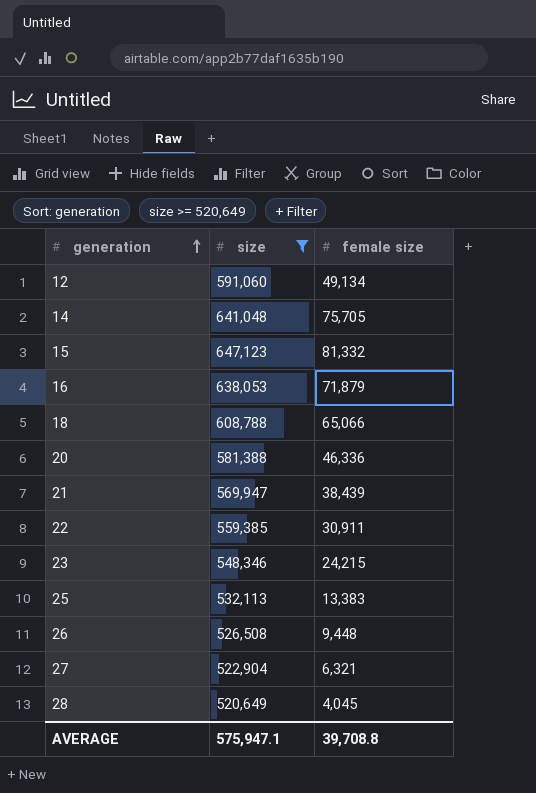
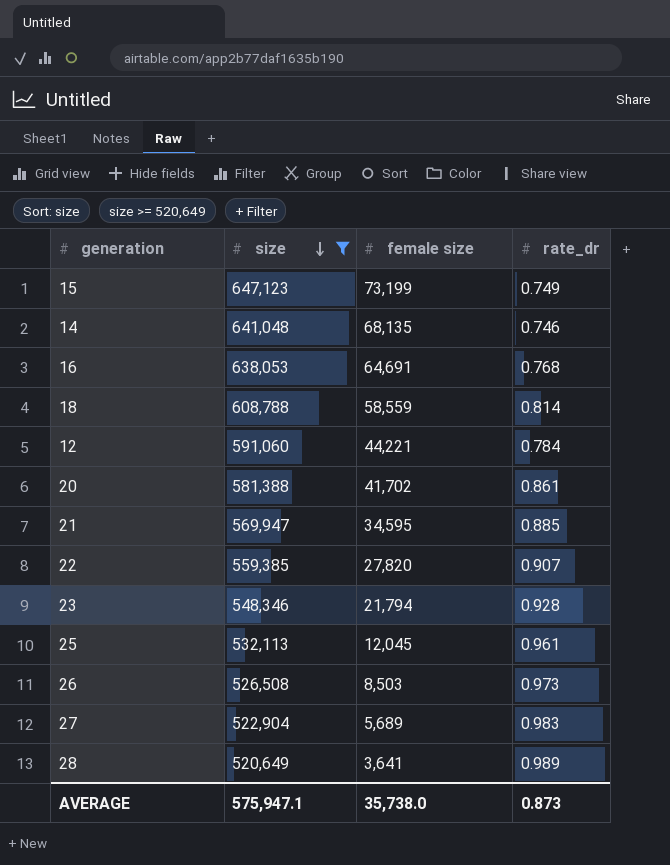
row order: generation ascending -> size descending
column rate_dr | position: none -> 4
15 | female size: 81,332 -> 73,199
14 | female size: 75,705 -> 68,135
16 | female size: 71,879 -> 64,691
18 | female size: 65,066 -> 58,559
12 | female size: 49,134 -> 44,221
20 | female size: 46,336 -> 41,702
21 | female size: 38,439 -> 34,595
22 | female size: 30,911 -> 27,820
23 | female size: 24,215 -> 21,794
25 | female size: 13,383 -> 12,045
26 | female size: 9,448 -> 8,503
27 | female size: 6,321 -> 5,689
28 | female size: 4,045 -> 3,641
AVERAGE | female size: 39,708.8 -> 35,738.0

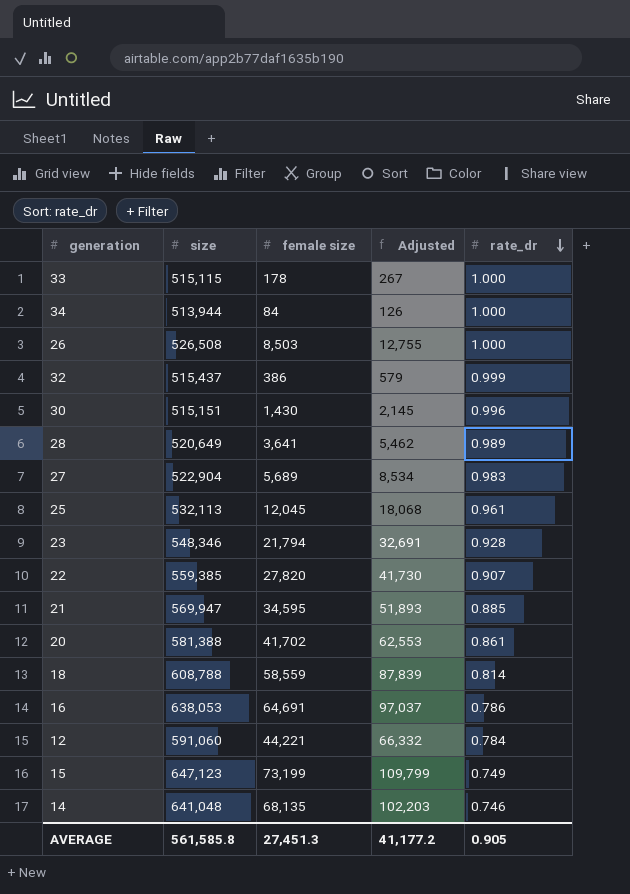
filter: size >= 520,649 -> none
row order: size descending -> rate_dr descending
column Adjusted | formula: none -> [female size] * 1.5
26 | rate_dr: 0.973 -> 1.000
16 | rate_dr: 0.768 -> 0.786
AVERAGE | size: 575,947.1 -> 561,585.8
AVERAGE | female size: 35,738.0 -> 27,451.3
AVERAGE | rate_dr: 0.873 -> 0.905

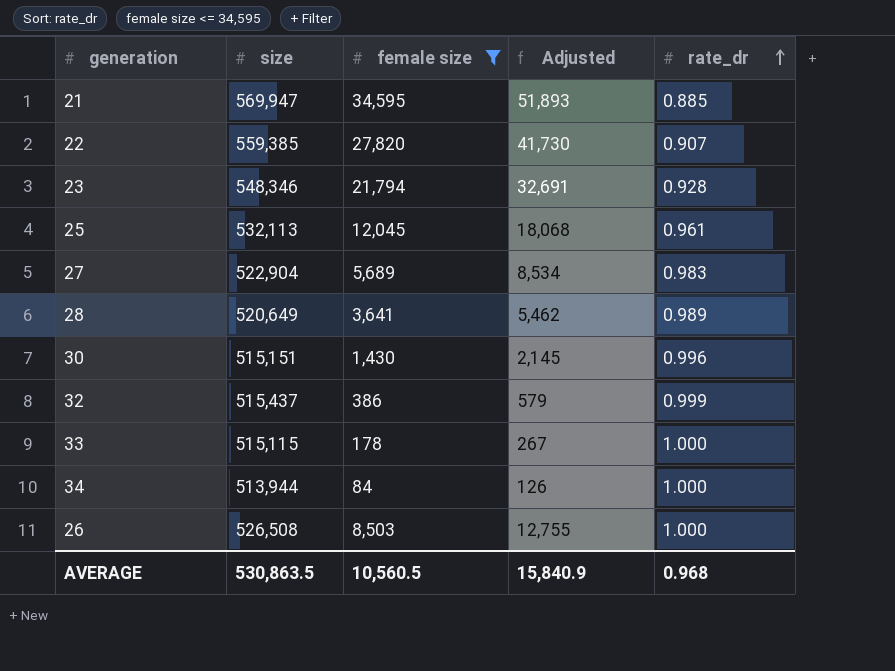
filter: none -> female size <= 34,595
row order: rate_dr descending -> rate_dr ascending
AVERAGE | size: 561,585.8 -> 530,863.5
AVERAGE | female size: 27,451.3 -> 10,560.5
AVERAGE | Adjusted: 41,177.2 -> 15,840.9
AVERAGE | rate_dr: 0.905 -> 0.968

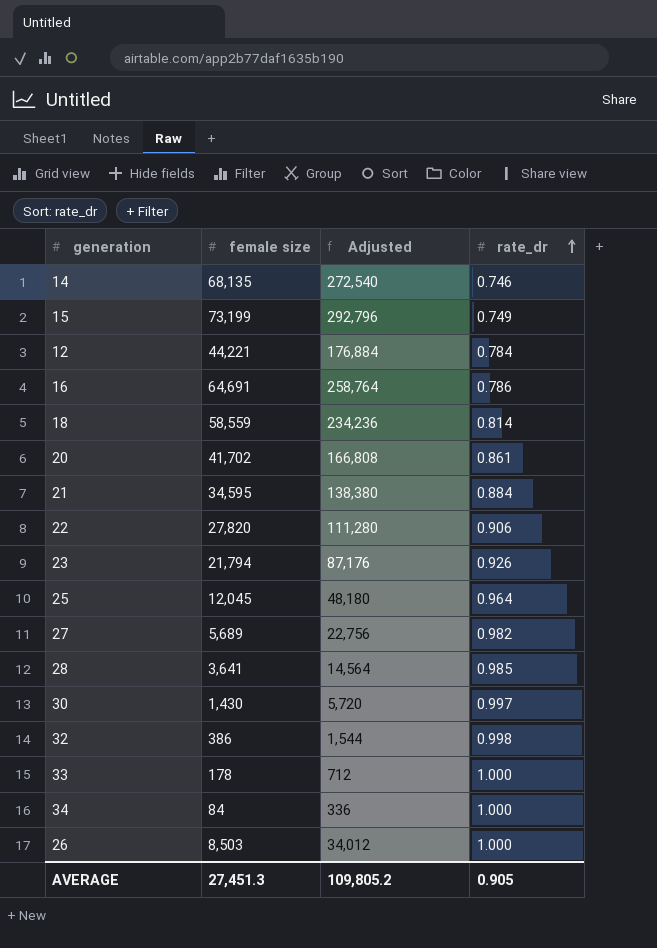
filter: female size <= 34,595 -> none
column size | position: 2 -> none
column Adjusted | formula: [female size] * 1.5 -> [female size] * 4
21 | rate_dr: 0.885 -> 0.884
22 | rate_dr: 0.907 -> 0.906
23 | rate_dr: 0.928 -> 0.926
25 | rate_dr: 0.961 -> 0.964
27 | rate_dr: 0.983 -> 0.982
28 | rate_dr: 0.989 -> 0.985
30 | rate_dr: 0.996 -> 0.997
32 | rate_dr: 0.999 -> 0.998
AVERAGE | female size: 10,560.5 -> 27,451.3
AVERAGE | Adjusted: 15,840.9 -> 109,805.2
AVERAGE | rate_dr: 0.968 -> 0.905

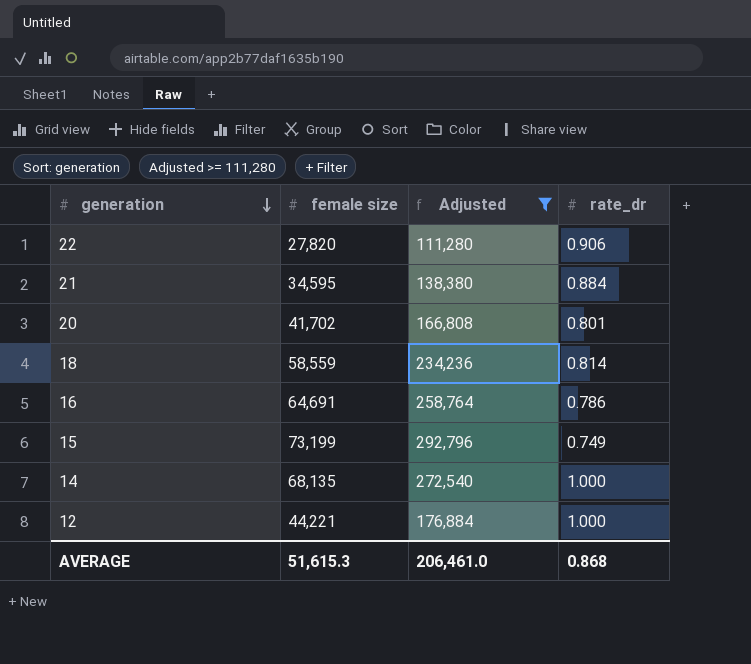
filter: none -> Adjusted >= 111,280
row order: rate_dr ascending -> generation descending
20 | rate_dr: 0.861 -> 0.801
14 | rate_dr: 0.746 -> 1.000
12 | rate_dr: 0.784 -> 1.000
AVERAGE | female size: 27,451.3 -> 51,615.3
AVERAGE | Adjusted: 109,805.2 -> 206,461.0
AVERAGE | rate_dr: 0.905 -> 0.868

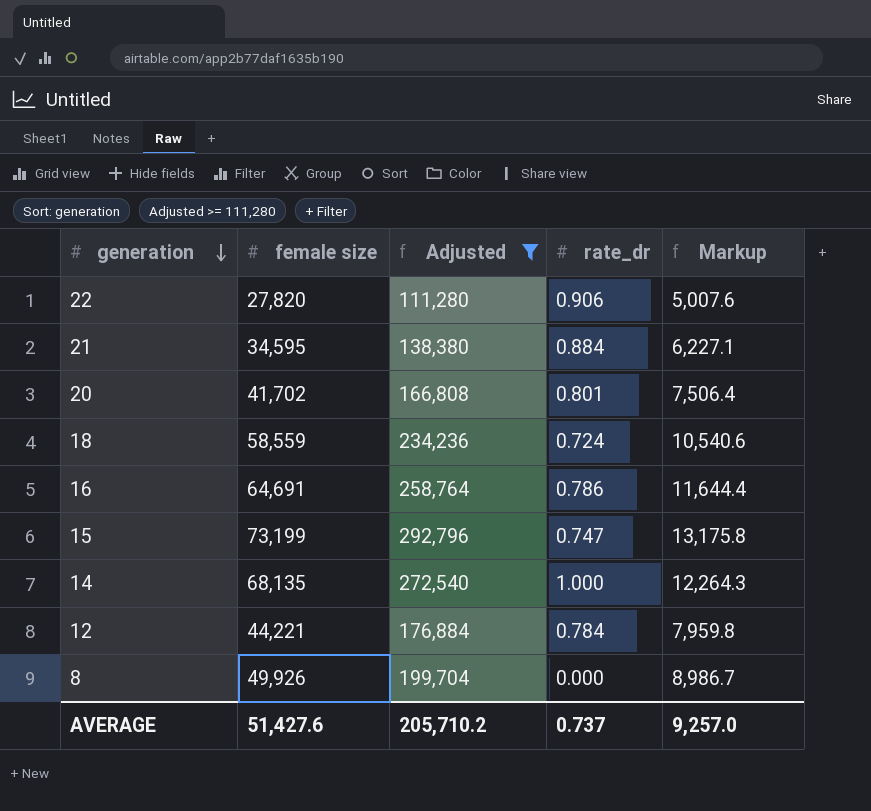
column Markup | formula: none -> [female size] * 0.18
18 | rate_dr: 0.814 -> 0.724
15 | rate_dr: 0.749 -> 0.747
12 | rate_dr: 1.000 -> 0.784
row 8: none -> 49,926 | 199,704 | 0.000 | 8,986.7
AVERAGE | female size: 51,615.3 -> 51,427.6
AVERAGE | Adjusted: 206,461.0 -> 205,710.2
AVERAGE | rate_dr: 0.868 -> 0.737

